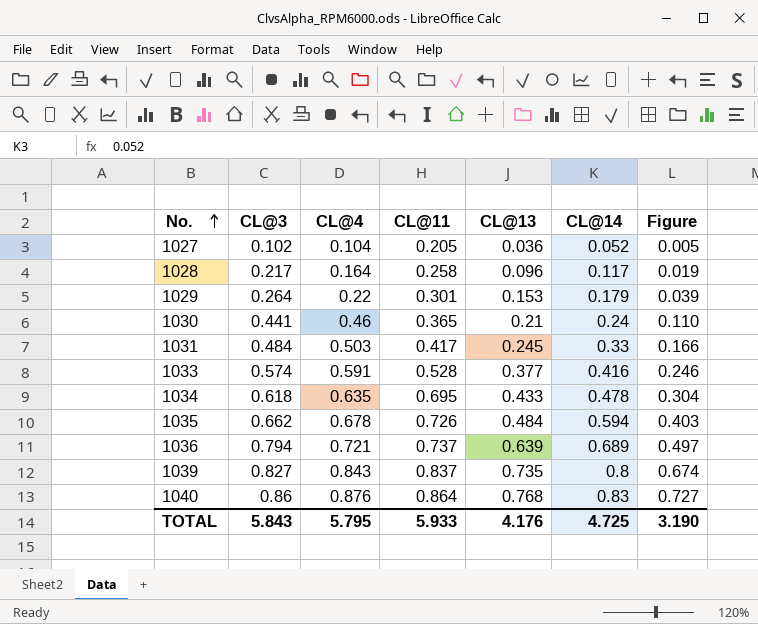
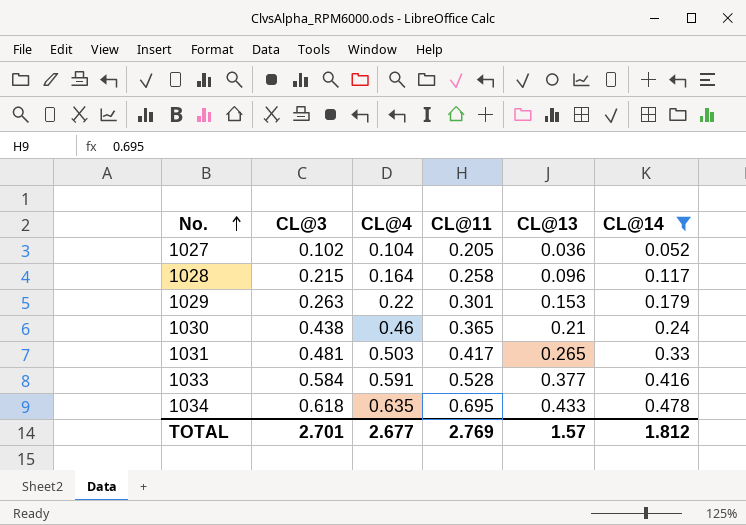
filter: none -> CL@14 <= 0.478
column Figure | formula: [CL@4] * [CL@14] -> none
1028 | CL@3: 0.217 -> 0.215
1029 | CL@3: 0.264 -> 0.263
1030 | CL@3: 0.441 -> 0.438
1031 | CL@3: 0.484 -> 0.481
1031 | CL@13: 0.245 -> 0.265
1033 | CL@3: 0.574 -> 0.584
TOTAL | CL@3: 5.843 -> 2.701
TOTAL | CL@4: 5.795 -> 2.677
TOTAL | CL@11: 5.933 -> 2.769
TOTAL | CL@13: 4.176 -> 1.57
TOTAL | CL@14: 4.725 -> 1.812

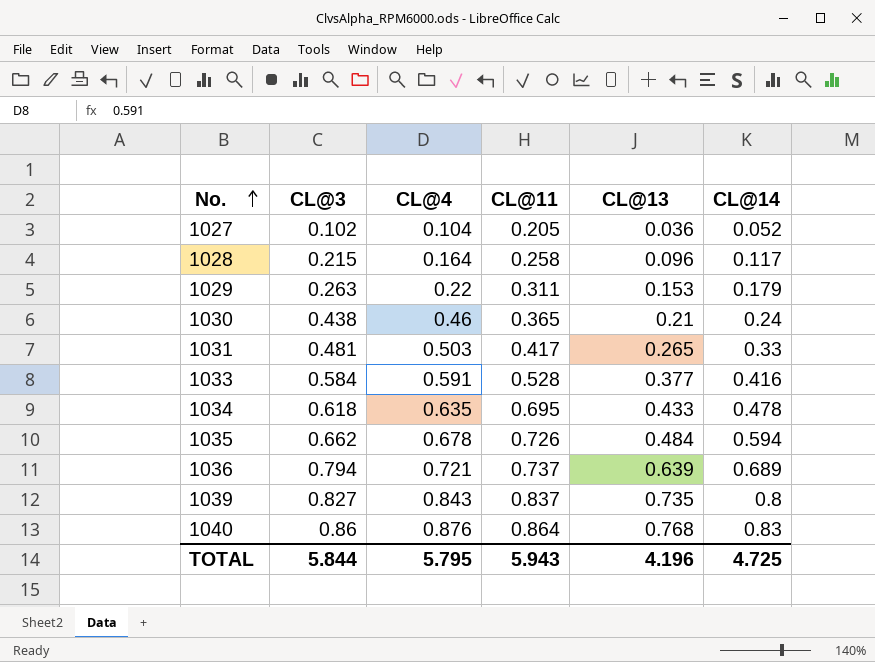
filter: CL@14 <= 0.478 -> none
1029 | CL@11: 0.301 -> 0.311
TOTAL | CL@3: 2.701 -> 5.844
TOTAL | CL@4: 2.677 -> 5.795
TOTAL | CL@11: 2.769 -> 5.943
TOTAL | CL@13: 1.57 -> 4.196
TOTAL | CL@14: 1.812 -> 4.725

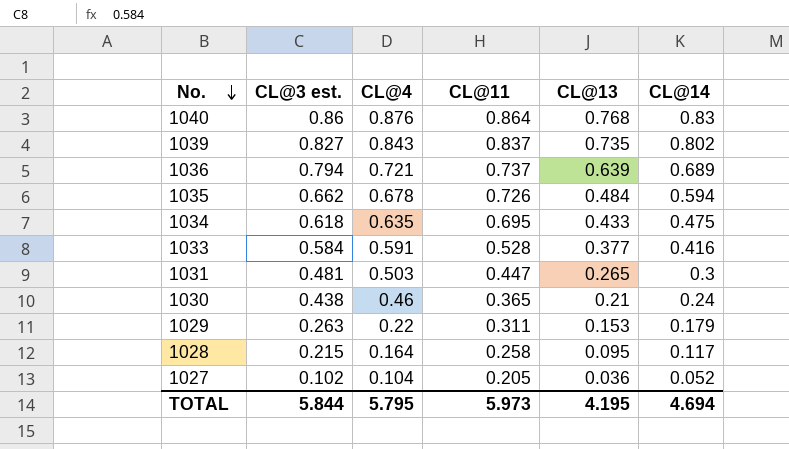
row order: No. ascending -> No. descending
column name: CL@3 -> CL@3 est.
1039 | CL@14: 0.8 -> 0.802
1034 | CL@14: 0.478 -> 0.475
1031 | CL@11: 0.417 -> 0.447
1031 | CL@14: 0.33 -> 0.3
1028 | CL@13: 0.096 -> 0.095
TOTAL | CL@11: 5.943 -> 5.973
TOTAL | CL@13: 4.196 -> 4.195
TOTAL | CL@14: 4.725 -> 4.694

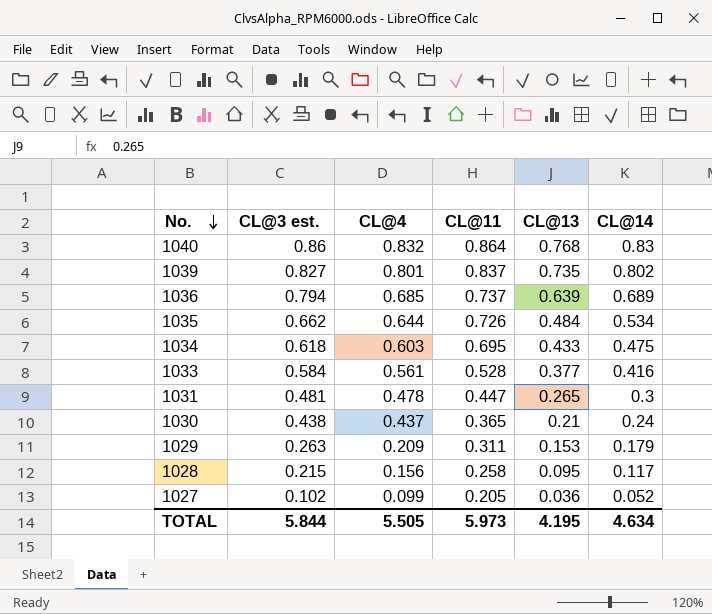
1040 | CL@4: 0.876 -> 0.832
1039 | CL@4: 0.843 -> 0.801
1036 | CL@4: 0.721 -> 0.685
1035 | CL@4: 0.678 -> 0.644
1035 | CL@14: 0.594 -> 0.534
1034 | CL@4: 0.635 -> 0.603
1033 | CL@4: 0.591 -> 0.561
1031 | CL@4: 0.503 -> 0.478
1030 | CL@4: 0.46 -> 0.437
1029 | CL@4: 0.22 -> 0.209
1028 | CL@4: 0.164 -> 0.156
1027 | CL@4: 0.104 -> 0.099
TOTAL | CL@4: 5.795 -> 5.505
TOTAL | CL@14: 4.694 -> 4.634

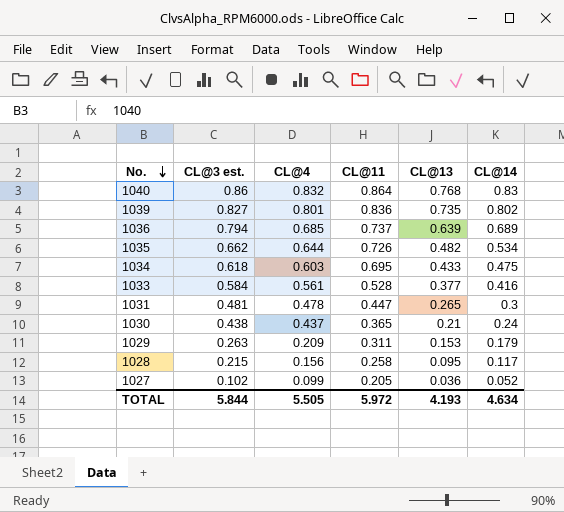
1039 | CL@11: 0.837 -> 0.836
1035 | CL@13: 0.484 -> 0.482
TOTAL | CL@11: 5.973 -> 5.972
TOTAL | CL@13: 4.195 -> 4.193

